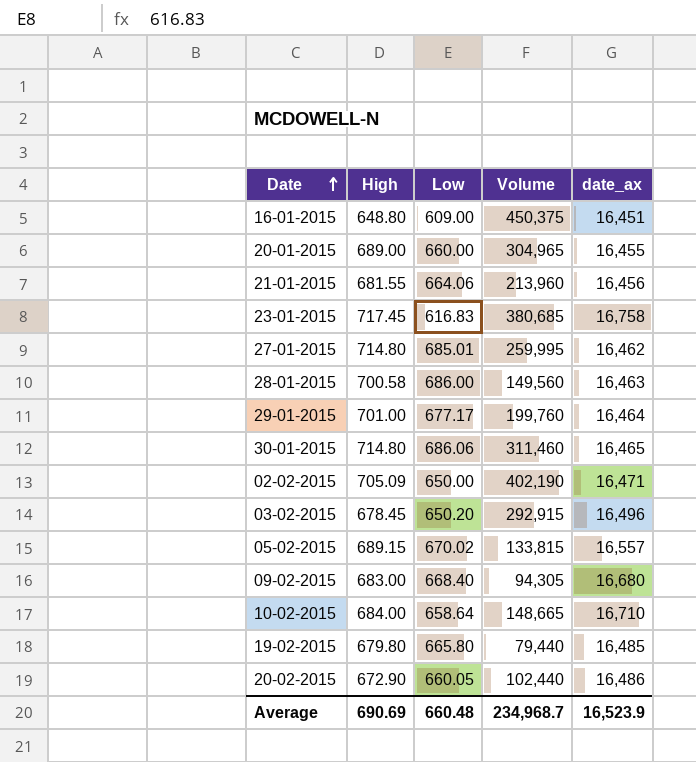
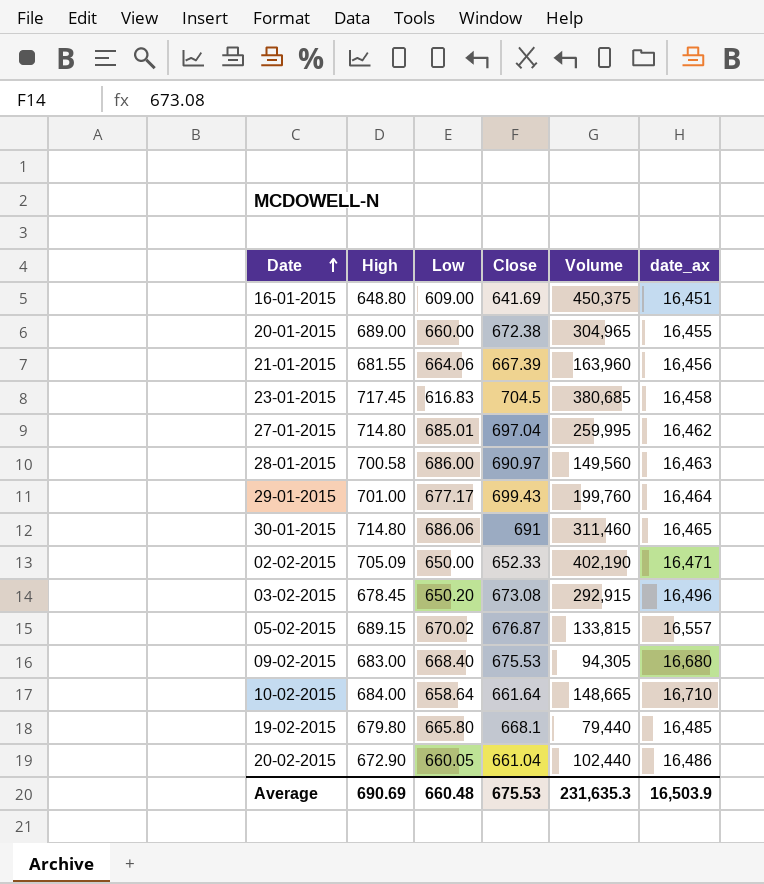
column Close | position: none -> 4
21-01-2015 | Volume: 213,960 -> 163,960
23-01-2015 | date_ax: 16,758 -> 16,458
Average | Volume: 234,968.7 -> 231,635.3
Average | date_ax: 16,523.9 -> 16,503.9

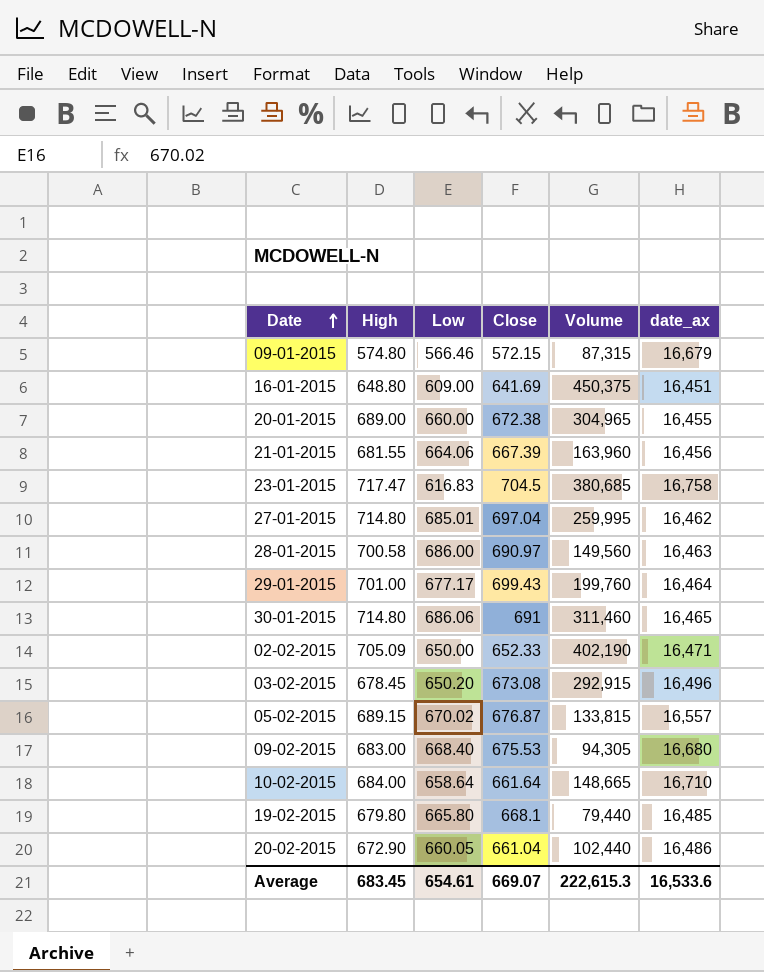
row 09-01-2015: none -> 574.80 | 566.46 | 572.15 | 87,315 | 16,679
23-01-2015 | High: 717.45 -> 717.47
23-01-2015 | date_ax: 16,458 -> 16,758
Average | High: 690.69 -> 683.45
Average | Low: 660.48 -> 654.61
Average | Close: 675.53 -> 669.07
Average | Volume: 231,635.3 -> 222,615.3
Average | date_ax: 16,503.9 -> 16,533.6

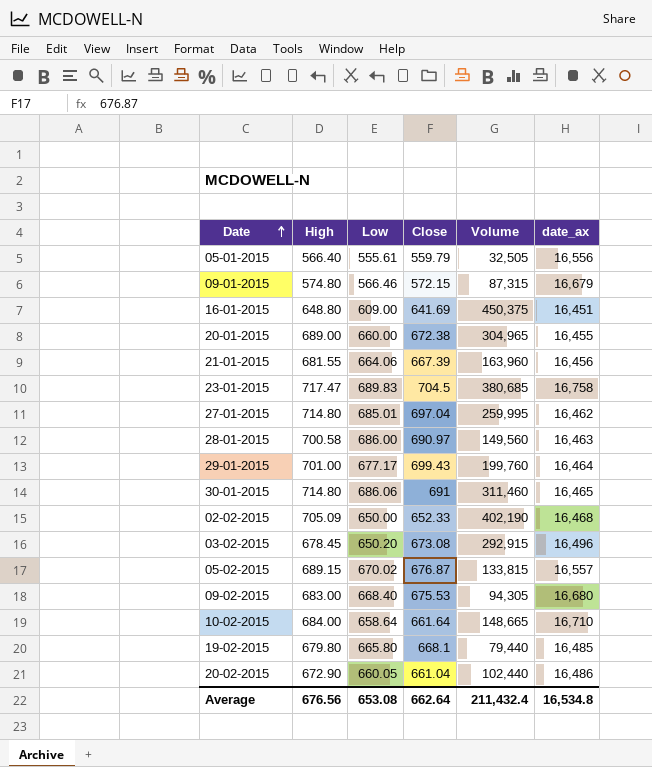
row 05-01-2015: none -> 566.40 | 555.61 | 559.79 | 32,505 | 16,556
23-01-2015 | Low: 616.83 -> 689.83
02-02-2015 | date_ax: 16,471 -> 16,468
Average | High: 683.45 -> 676.56
Average | Low: 654.61 -> 653.08
Average | Close: 669.07 -> 662.64
Average | Volume: 222,615.3 -> 211,432.4
Average | date_ax: 16,533.6 -> 16,534.8

